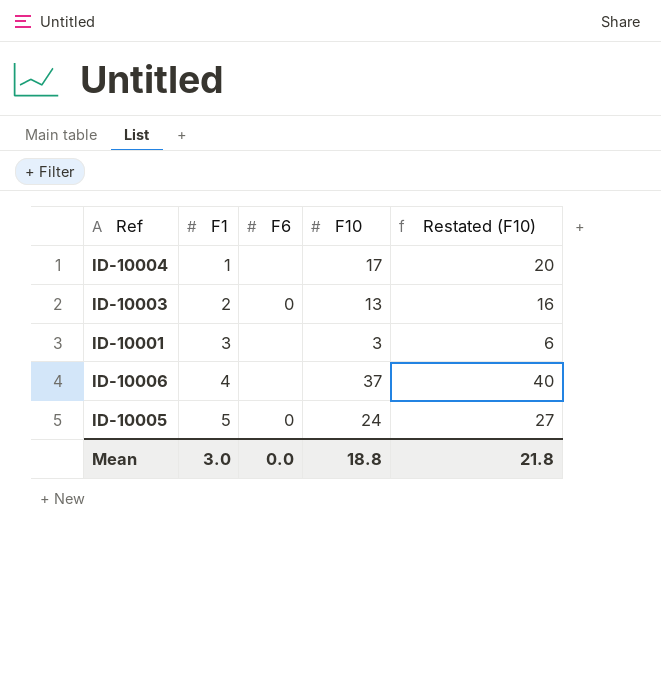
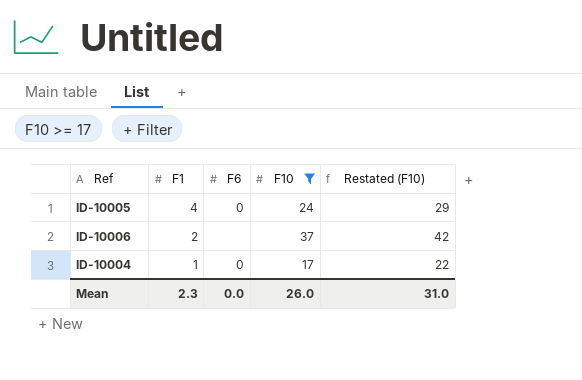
filter: none -> F10 >= 17
row order: F1 ascending -> F1 descending
column Restated (F10) | formula: [F10] + 3 -> [F10] + 5
ID-10005 | F1: 5 -> 4
ID-10006 | F1: 4 -> 2
ID-10004 | F6: none -> 0
Mean | F1: 3.0 -> 2.3
Mean | F10: 18.8 -> 26.0
Mean | Restated (F10): 21.8 -> 31.0

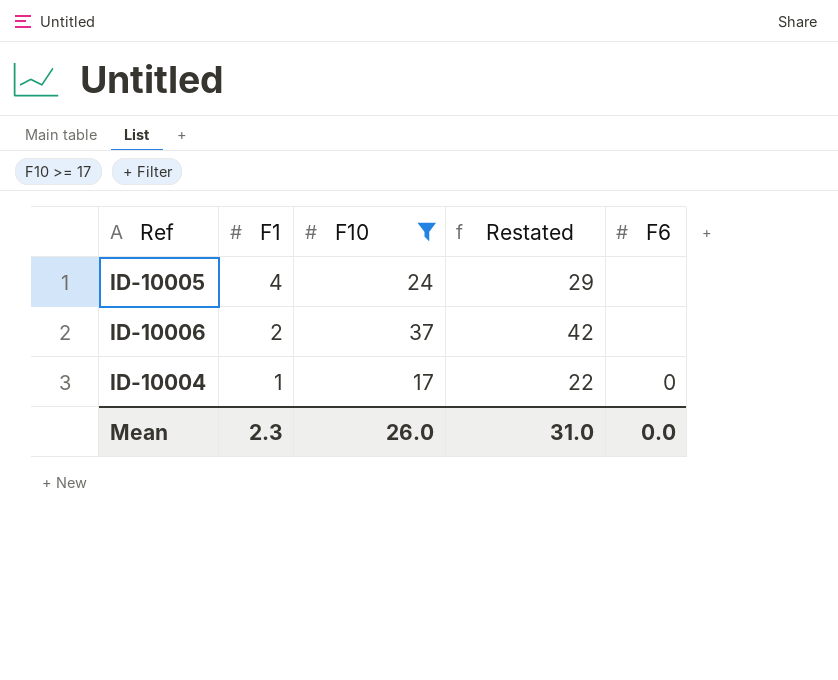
column name: Restated (F10) -> Restated
column F6 | position: 3 -> 5
ID-10005 | F6: 0 -> none

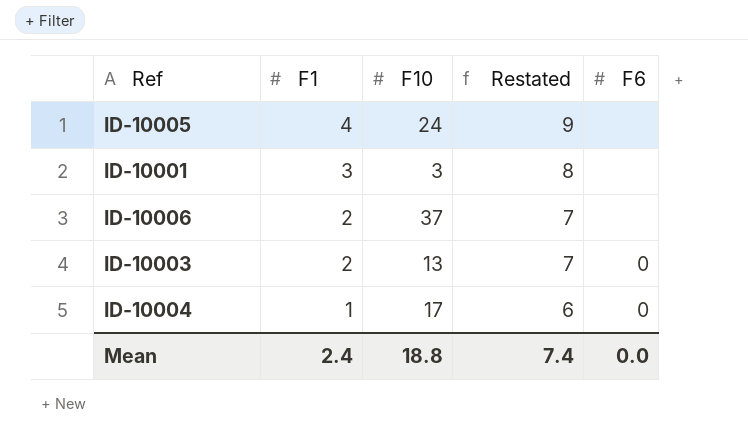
filter: F10 >= 17 -> none
column Restated | formula: [F10] + 5 -> [F1] + 5
Mean | F1: 2.3 -> 2.4
Mean | F10: 26.0 -> 18.8
Mean | Restated: 31.0 -> 7.4

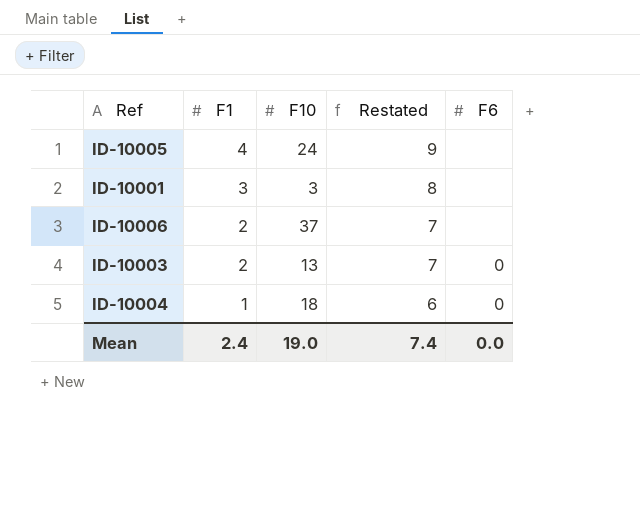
ID-10004 | F10: 17 -> 18
Mean | F10: 18.8 -> 19.0

